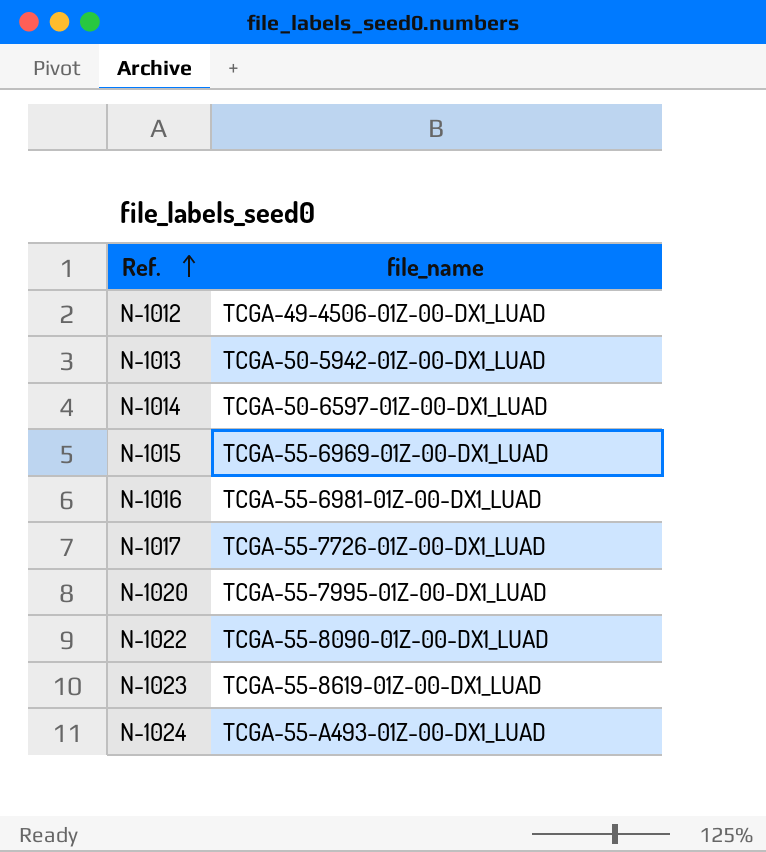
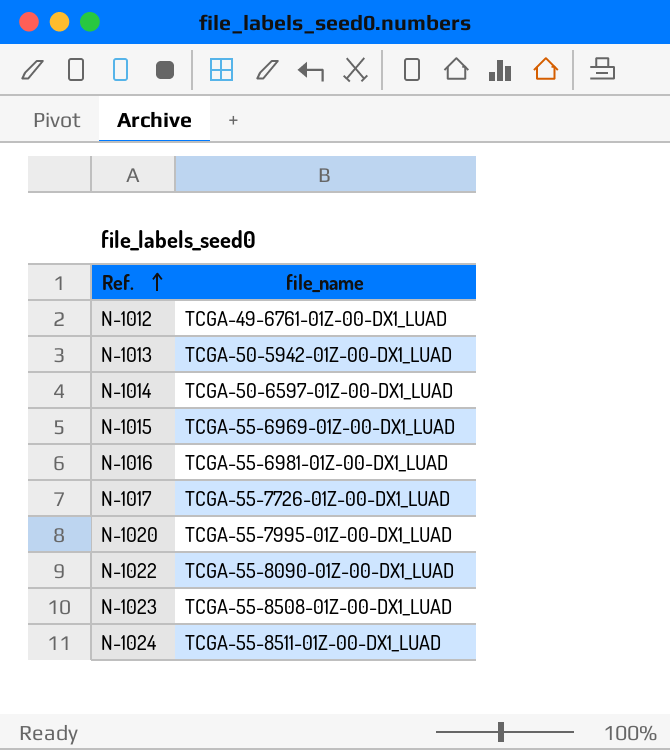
N-1012 | file_name: TCGA-49-4506-01Z-00-DX1_LUAD -> TCGA-49-6761-01Z-00-DX1_LUAD
N-1023 | file_name: TCGA-55-8619-01Z-00-DX1_LUAD -> TCGA-55-8508-01Z-00-DX1_LUAD
N-1024 | file_name: TCGA-55-A493-01Z-00-DX1_LUAD -> TCGA-55-8511-01Z-00-DX1_LUAD

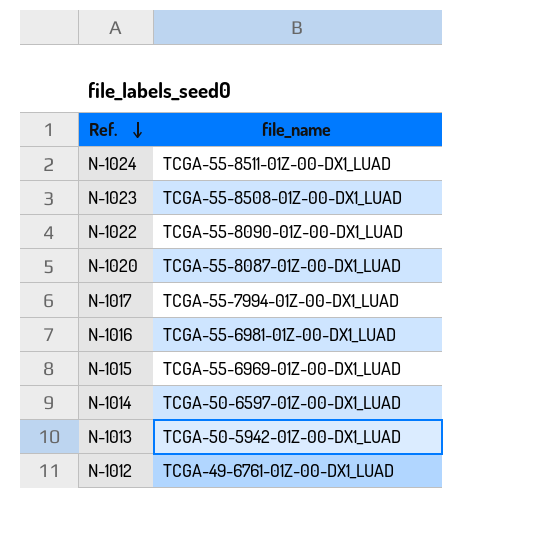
row order: Ref. ascending -> Ref. descending
N-1020 | file_name: TCGA-55-7995-01Z-00-DX1_LUAD -> TCGA-55-8087-01Z-00-DX1_LUAD
N-1017 | file_name: TCGA-55-7726-01Z-00-DX1_LUAD -> TCGA-55-7994-01Z-00-DX1_LUAD

